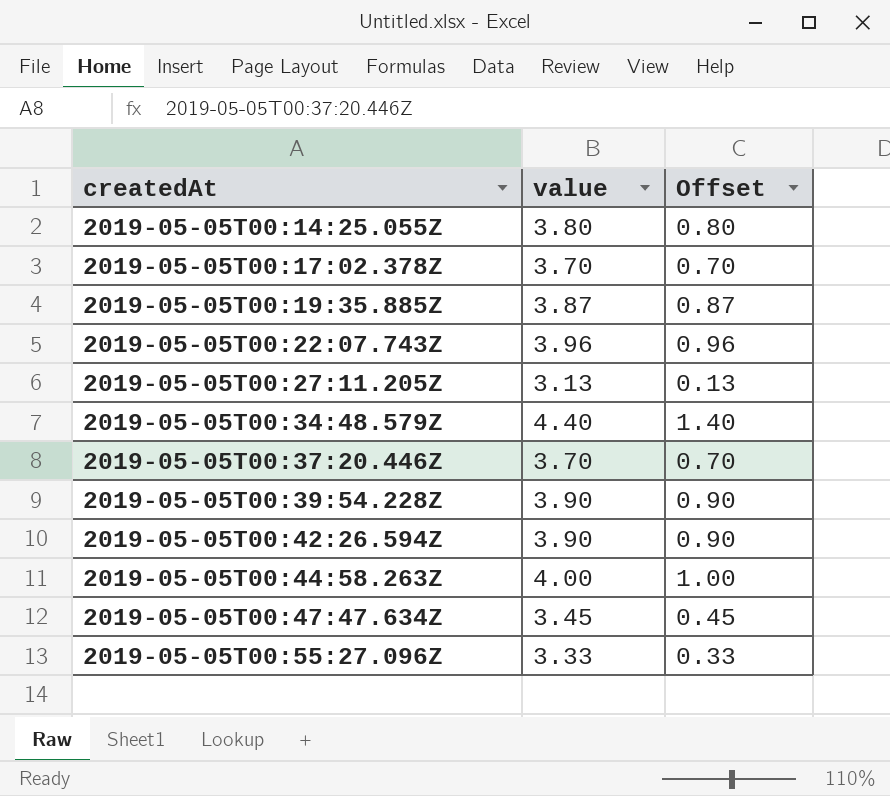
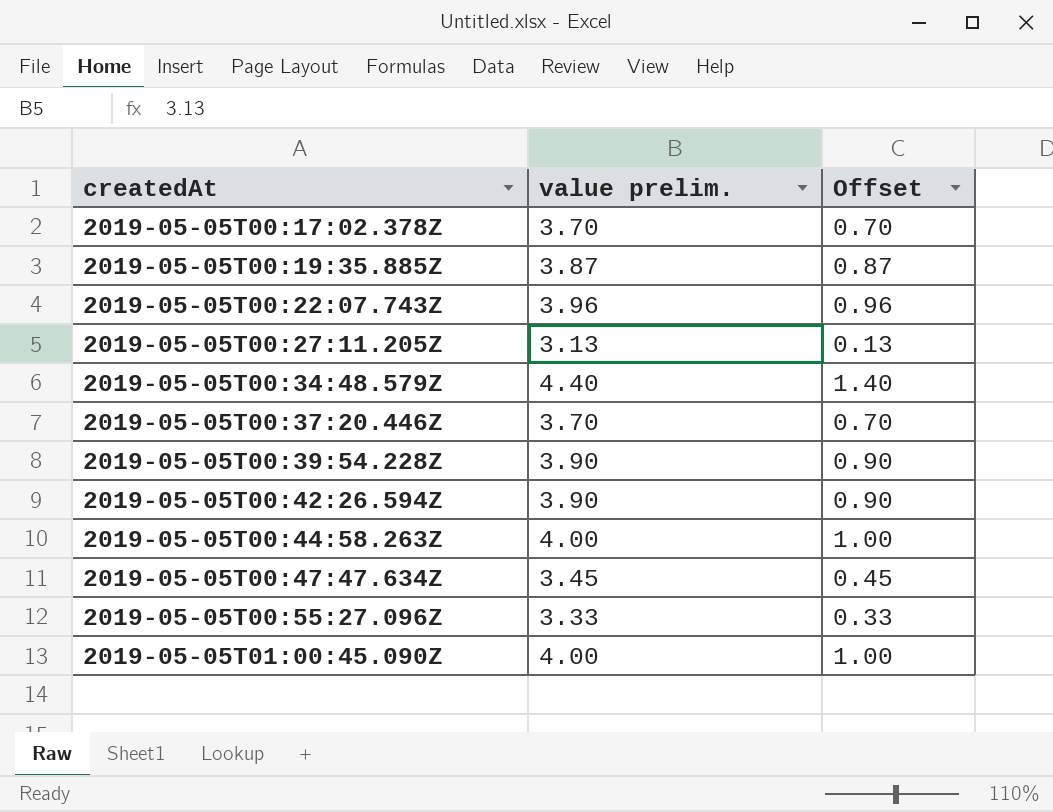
column name: value -> value prelim.
row 2019-05-05T00:14:25.055Z: 3.80 | 0.80 -> none
row 2019-05-05T01:00:45.090Z: none -> 4.00 | 1.00

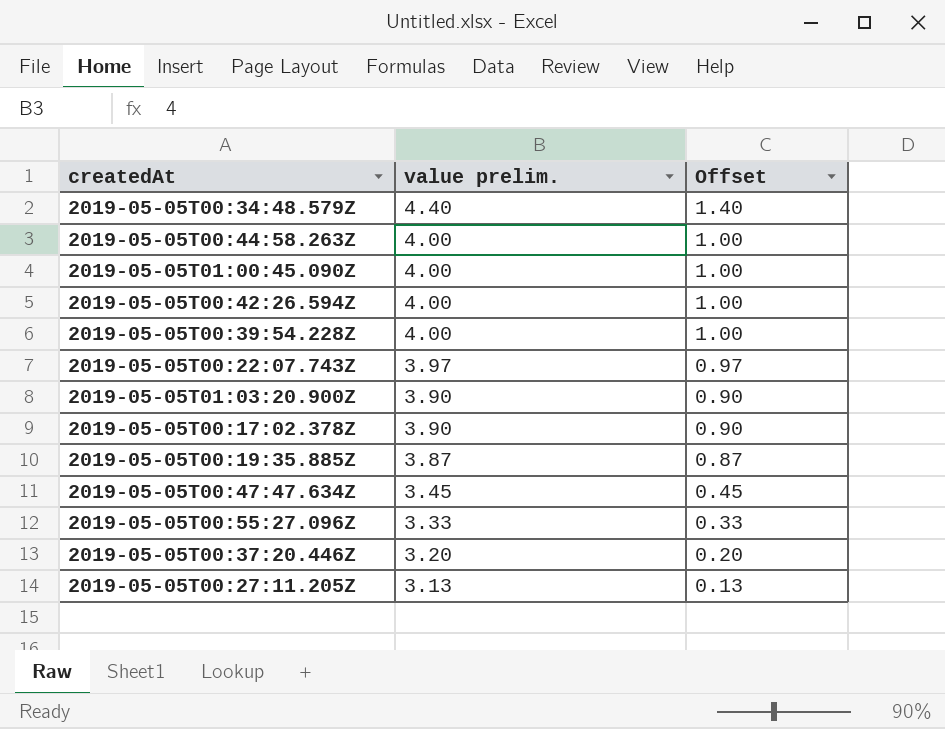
row order: createdAt ascending -> value prelim. descending
2019-05-05T00:42:26.594Z | value prelim.: 3.90 -> 4.00
2019-05-05T00:42:26.594Z | Offset: 0.90 -> 1.00
2019-05-05T00:39:54.228Z | value prelim.: 3.90 -> 4.00
2019-05-05T00:39:54.228Z | Offset: 0.90 -> 1.00
2019-05-05T00:22:07.743Z | value prelim.: 3.96 -> 3.97
2019-05-05T00:22:07.743Z | Offset: 0.96 -> 0.97
row 2019-05-05T01:03:20.900Z: none -> 3.90 | 0.90
2019-05-05T00:17:02.378Z | value prelim.: 3.70 -> 3.90
2019-05-05T00:17:02.378Z | Offset: 0.70 -> 0.90
2019-05-05T00:37:20.446Z | value prelim.: 3.70 -> 3.20
2019-05-05T00:37:20.446Z | Offset: 0.70 -> 0.20

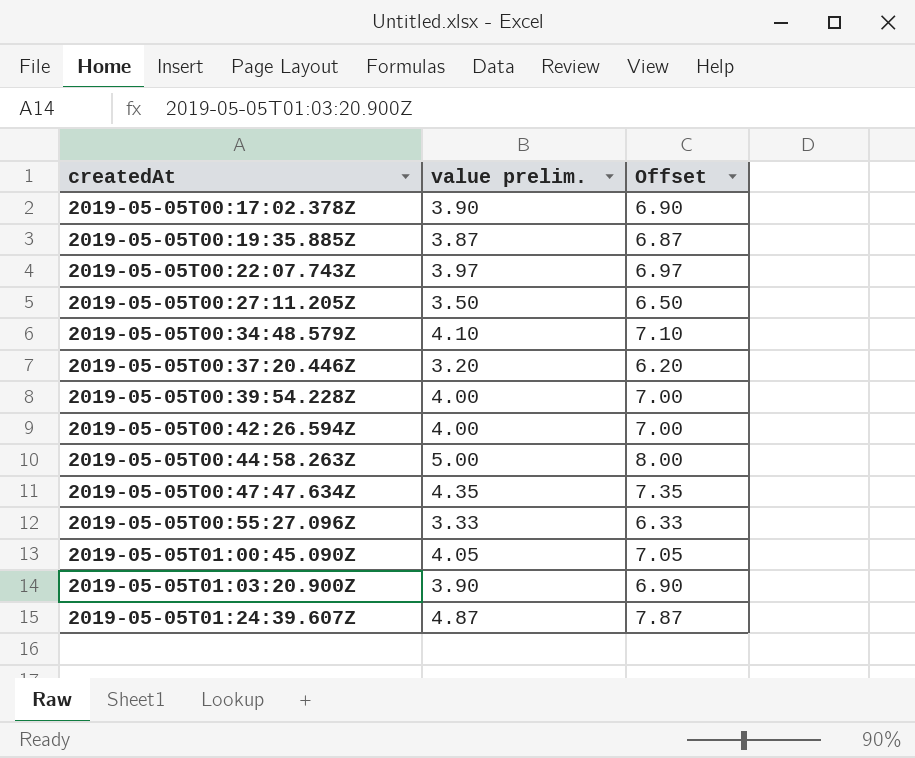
row order: value prelim. descending -> createdAt ascending
column Offset | formula: [value prelim.] - 3 -> [value prelim.] + 3
2019-05-05T00:27:11.205Z | value prelim.: 3.13 -> 3.50
2019-05-05T00:34:48.579Z | value prelim.: 4.40 -> 4.10
2019-05-05T00:44:58.263Z | value prelim.: 4.00 -> 5.00
2019-05-05T00:47:47.634Z | value prelim.: 3.45 -> 4.35
2019-05-05T01:00:45.090Z | value prelim.: 4.00 -> 4.05
row 2019-05-05T01:24:39.607Z: none -> 4.87 | 7.87

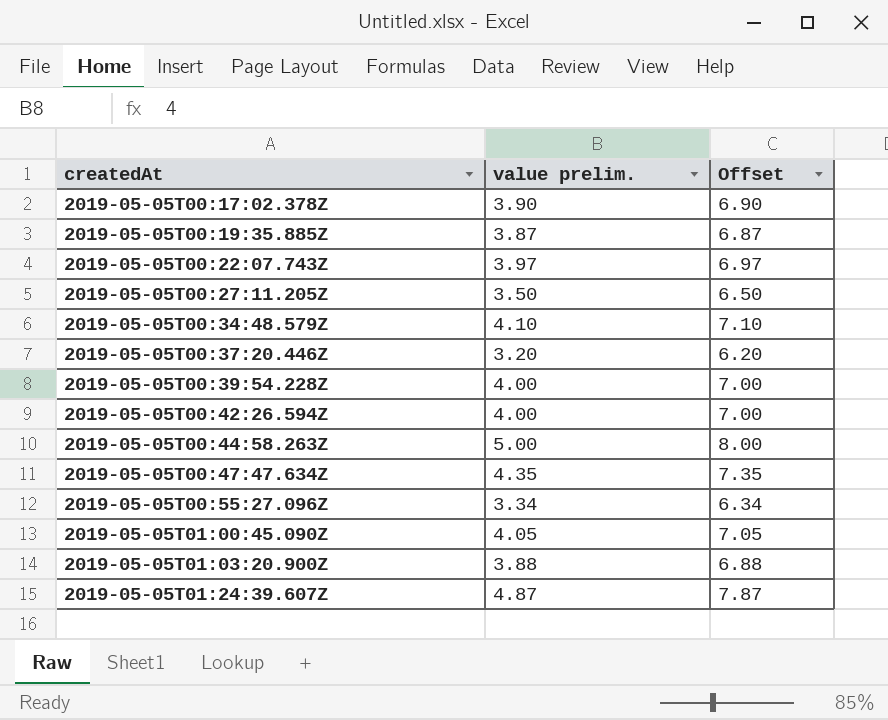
2019-05-05T00:55:27.096Z | value prelim.: 3.33 -> 3.34
2019-05-05T00:55:27.096Z | Offset: 6.33 -> 6.34
2019-05-05T01:03:20.900Z | value prelim.: 3.90 -> 3.88
2019-05-05T01:03:20.900Z | Offset: 6.90 -> 6.88

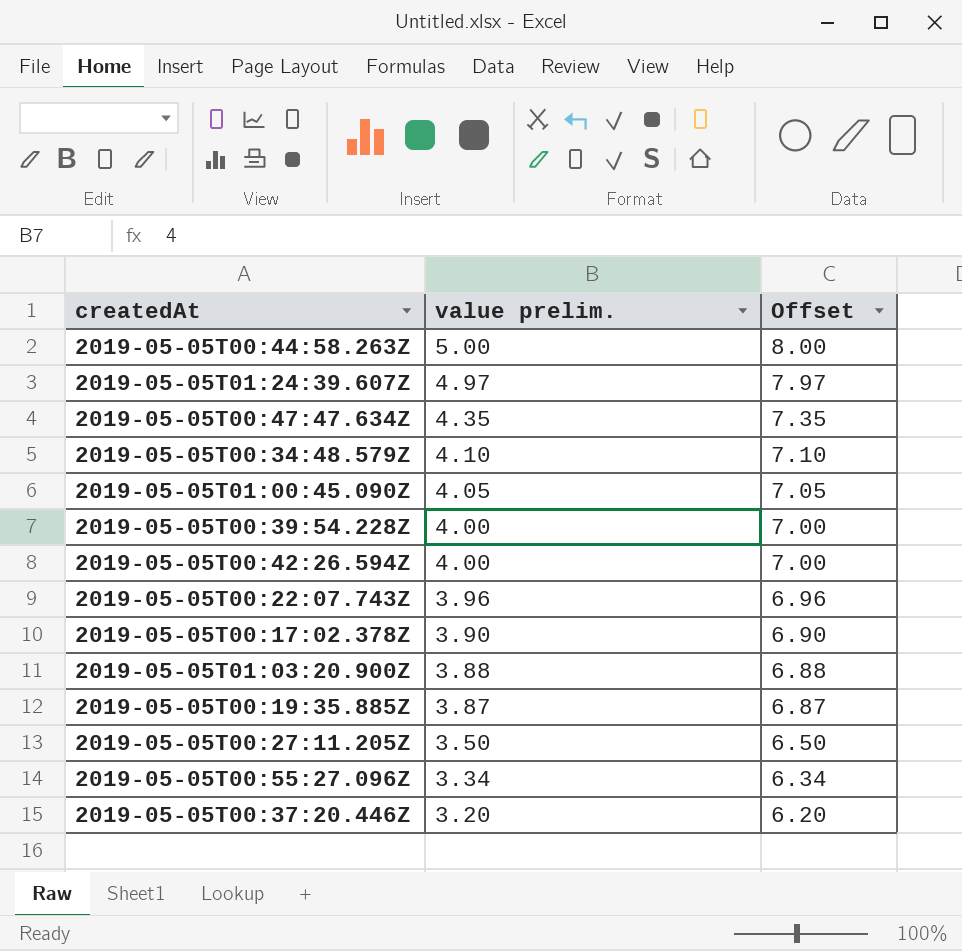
row order: createdAt ascending -> value prelim. descending
2019-05-05T01:24:39.607Z | value prelim.: 4.87 -> 4.97
2019-05-05T01:24:39.607Z | Offset: 7.87 -> 7.97
2019-05-05T00:22:07.743Z | value prelim.: 3.97 -> 3.96
2019-05-05T00:22:07.743Z | Offset: 6.97 -> 6.96

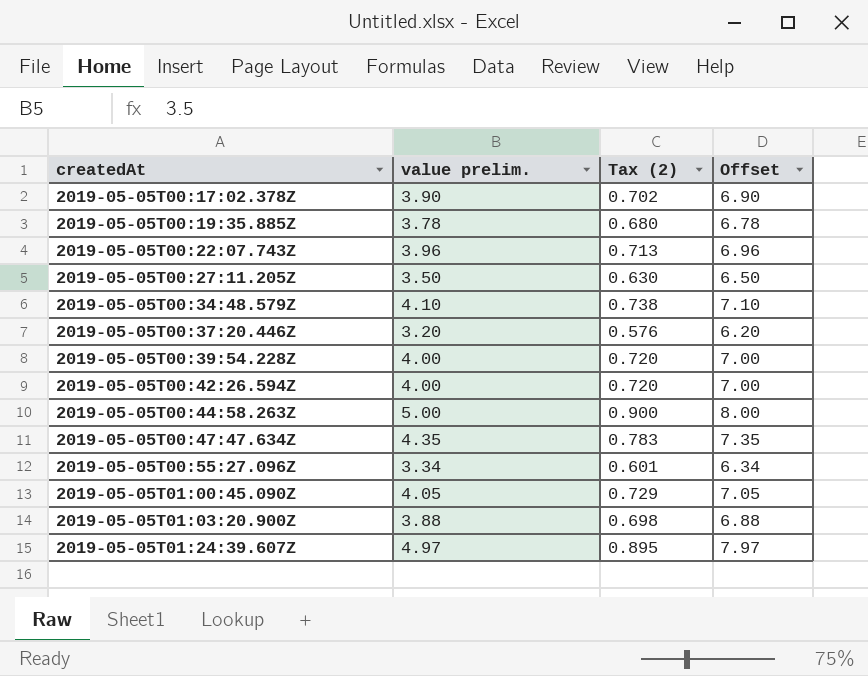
row order: value prelim. descending -> createdAt ascending
column Tax (2) | formula: none -> [value prelim.] * 0.18
2019-05-05T00:19:35.885Z | value prelim.: 3.87 -> 3.78
2019-05-05T00:19:35.885Z | Offset: 6.87 -> 6.78

